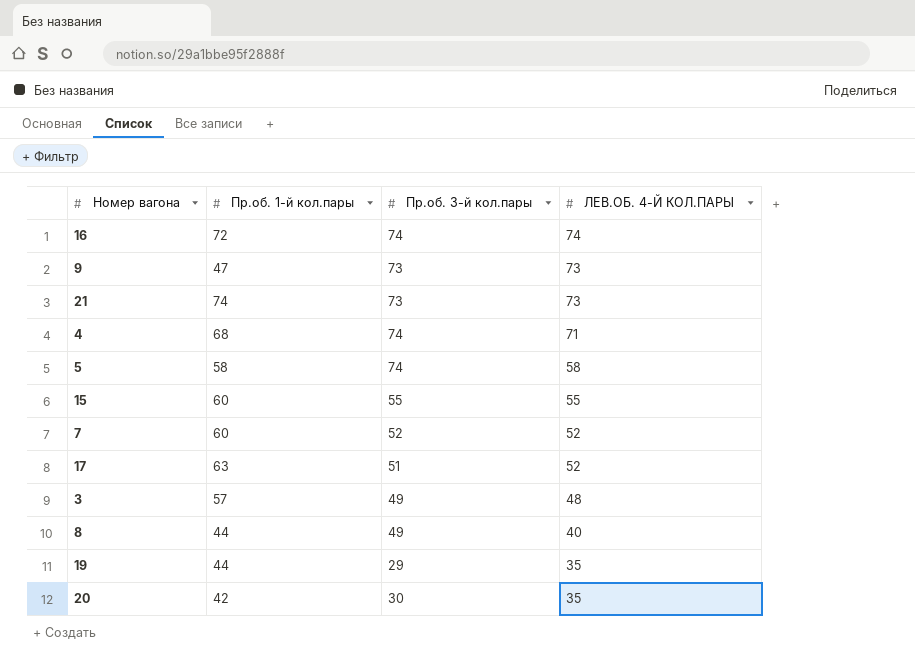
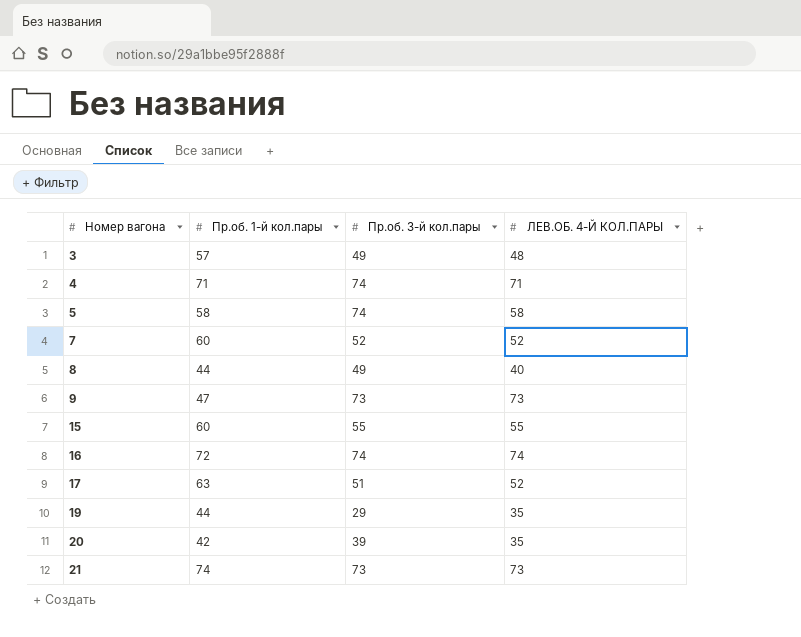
row order: ЛЕВ.ОБ. 4-Й КОЛ.ПАРЫ descending -> Номер вагона ascending
4 | Пр.об. 1-й кол.пары: 68 -> 71
20 | Пр.об. 3-й кол.пары: 30 -> 39

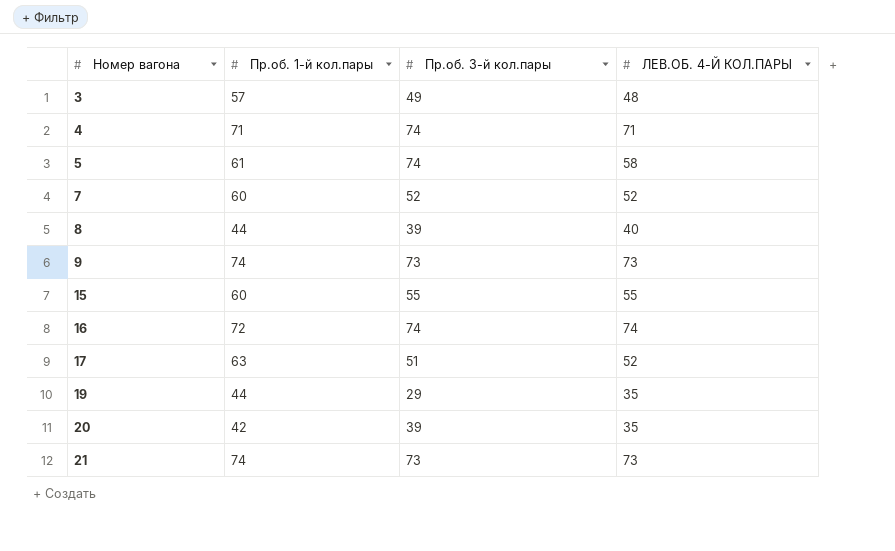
5 | Пр.об. 1-й кол.пары: 58 -> 61
8 | Пр.об. 3-й кол.пары: 49 -> 39
9 | Пр.об. 1-й кол.пары: 47 -> 74

